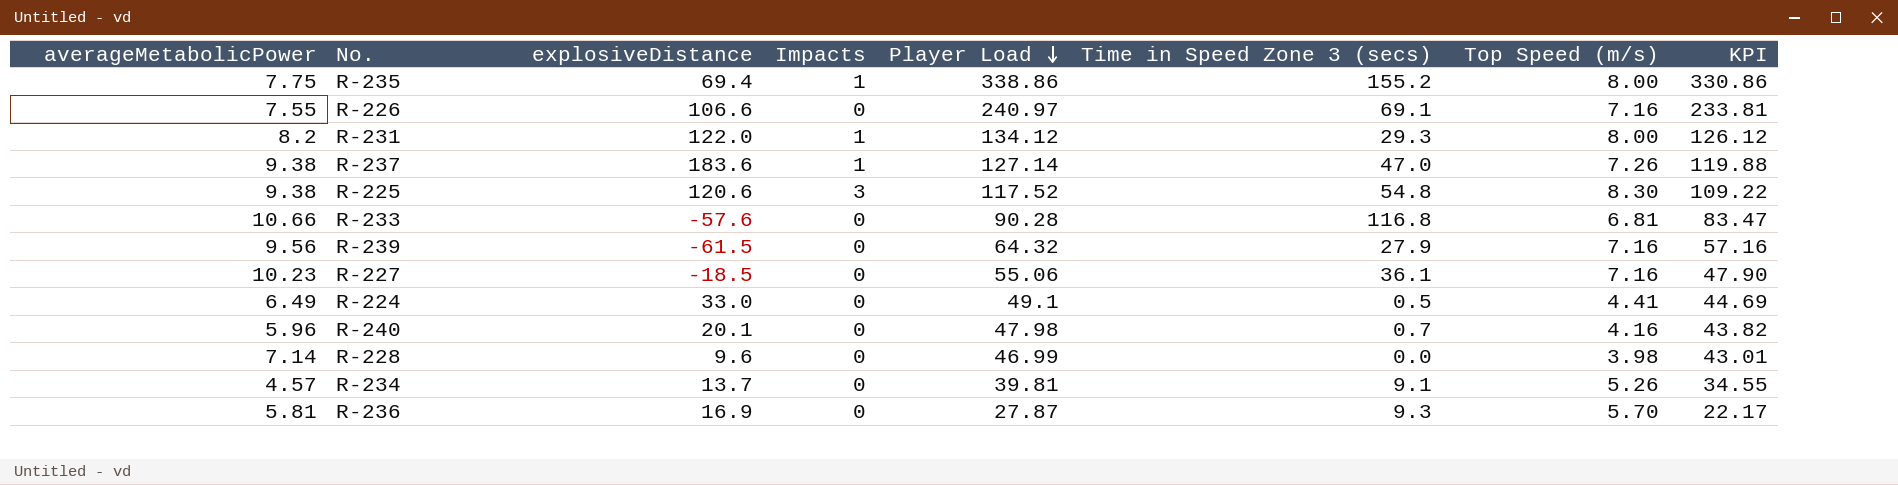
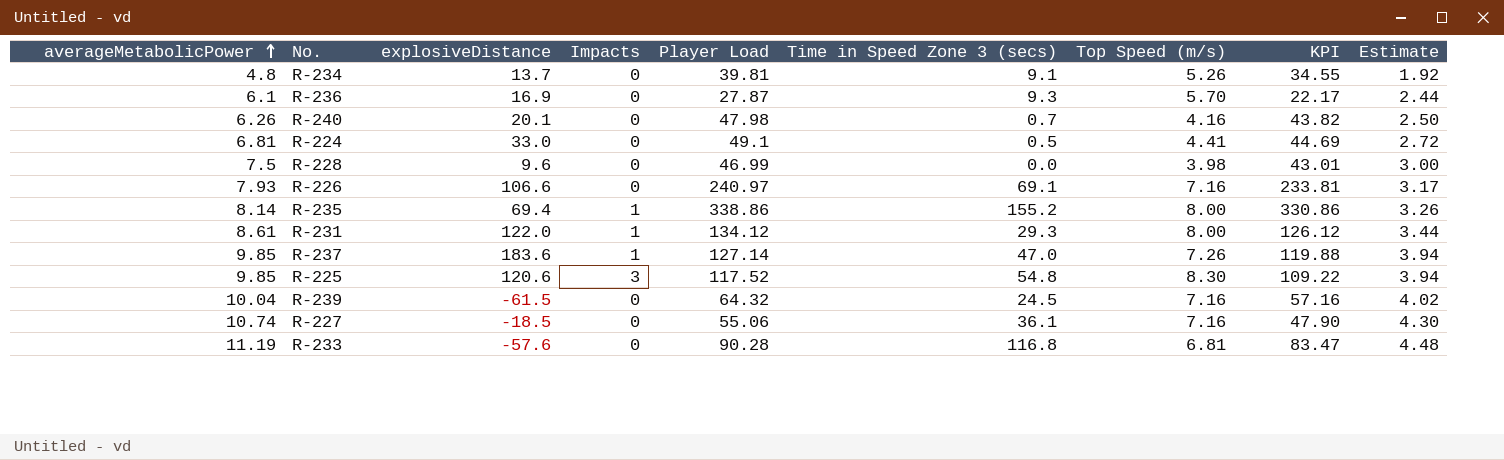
row order: Player Load descending -> averageMetabolicPower ascending
column Estimate | formula: none -> [averageMetabolicPower] * 0.4
R-234 | averageMetabolicPower: 4.57 -> 4.8
R-236 | averageMetabolicPower: 5.81 -> 6.1
R-240 | averageMetabolicPower: 5.96 -> 6.26
R-224 | averageMetabolicPower: 6.49 -> 6.81
R-228 | averageMetabolicPower: 7.14 -> 7.5
R-226 | averageMetabolicPower: 7.55 -> 7.93
R-235 | averageMetabolicPower: 7.75 -> 8.14
R-231 | averageMetabolicPower: 8.2 -> 8.61
R-237 | averageMetabolicPower: 9.38 -> 9.85
R-225 | averageMetabolicPower: 9.38 -> 9.85
R-239 | averageMetabolicPower: 9.56 -> 10.04
R-239 | Time in Speed Zone 3 (secs): 27.9 -> 24.5
R-227 | averageMetabolicPower: 10.23 -> 10.74
R-233 | averageMetabolicPower: 10.66 -> 11.19

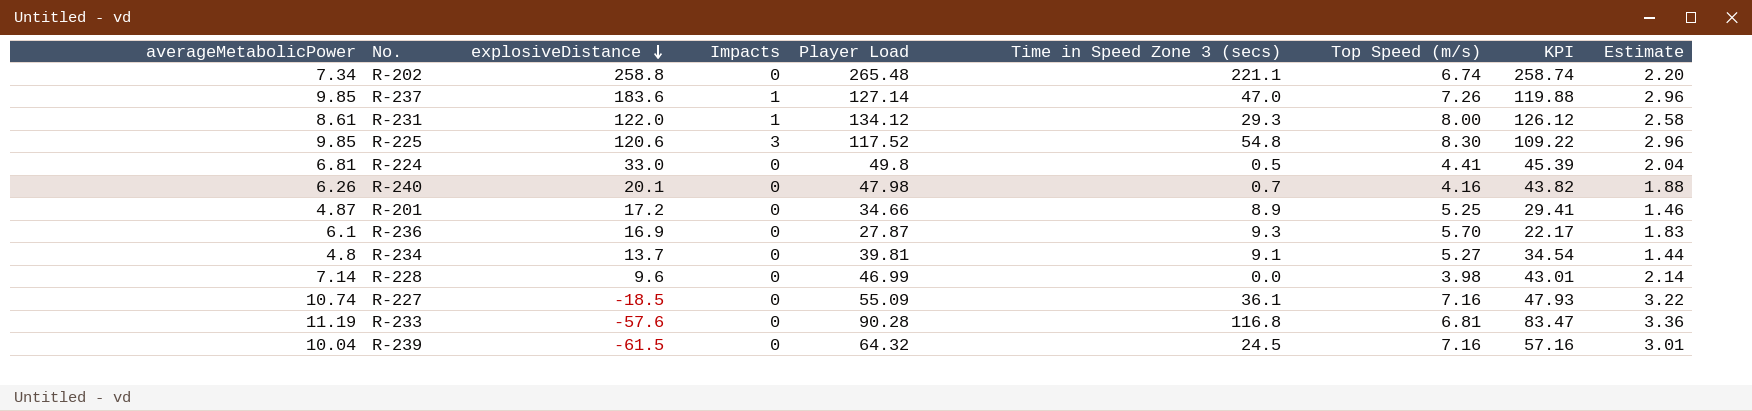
row order: averageMetabolicPower ascending -> explosiveDistance descending
column Estimate | formula: [averageMetabolicPower] * 0.4 -> [averageMetabolicPower] * 0.3
row R-226: 7.93 | 106.6 | 0 | 240.97 | 69.1 | 7.16 | 233.81 | 3.17 -> none
row R-235: 8.14 | 69.4 | 1 | 338.86 | 155.2 | 8.00 | 330.86 | 3.26 -> none
row R-202: none -> 7.34 | 258.8 | 0 | 265.48 | 221.1 | 6.74 | 258.74 | 2.20
R-224 | Player Load: 49.1 -> 49.8
R-224 | KPI: 44.69 -> 45.39
row R-201: none -> 4.87 | 17.2 | 0 | 34.66 | 8.9 | 5.25 | 29.41 | 1.46
R-234 | Top Speed (m/s): 5.26 -> 5.27
R-234 | KPI: 34.55 -> 34.54
R-228 | averageMetabolicPower: 7.5 -> 7.14
R-227 | Player Load: 55.06 -> 55.09
R-227 | KPI: 47.90 -> 47.93

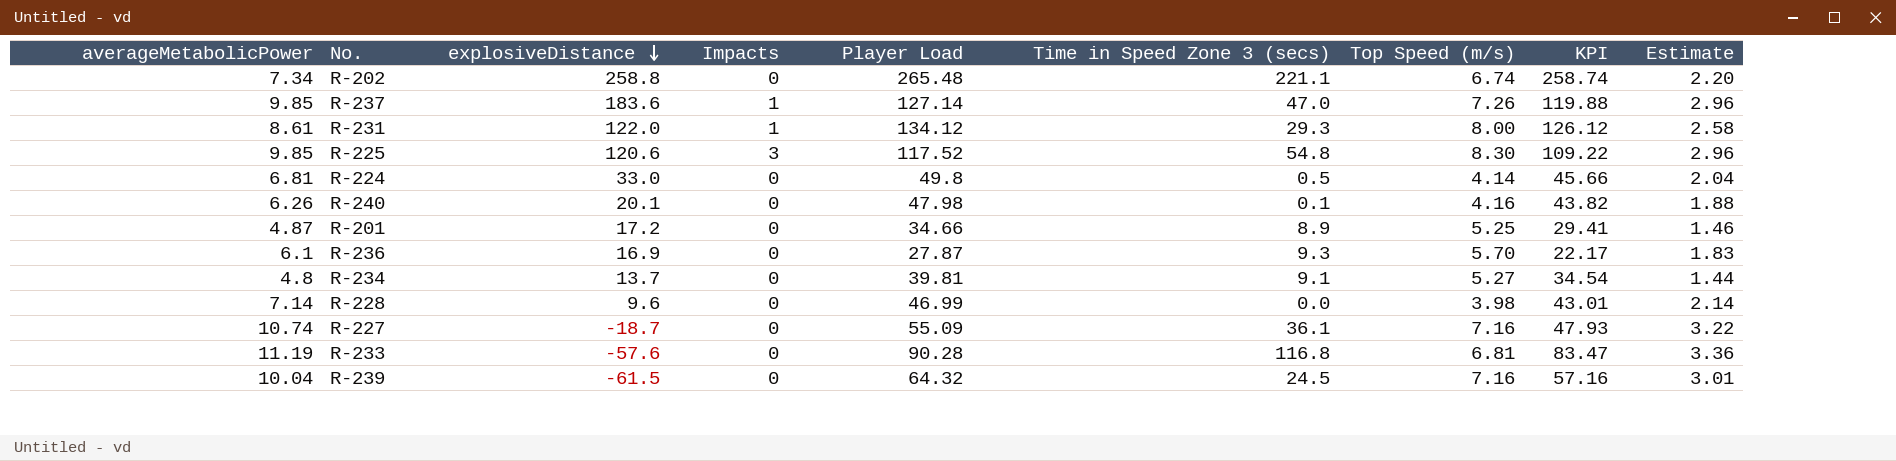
R-224 | Top Speed (m/s): 4.41 -> 4.14
R-224 | KPI: 45.39 -> 45.66
R-240 | Time in Speed Zone 3 (secs): 0.7 -> 0.1
R-227 | explosiveDistance: -18.5 -> -18.7

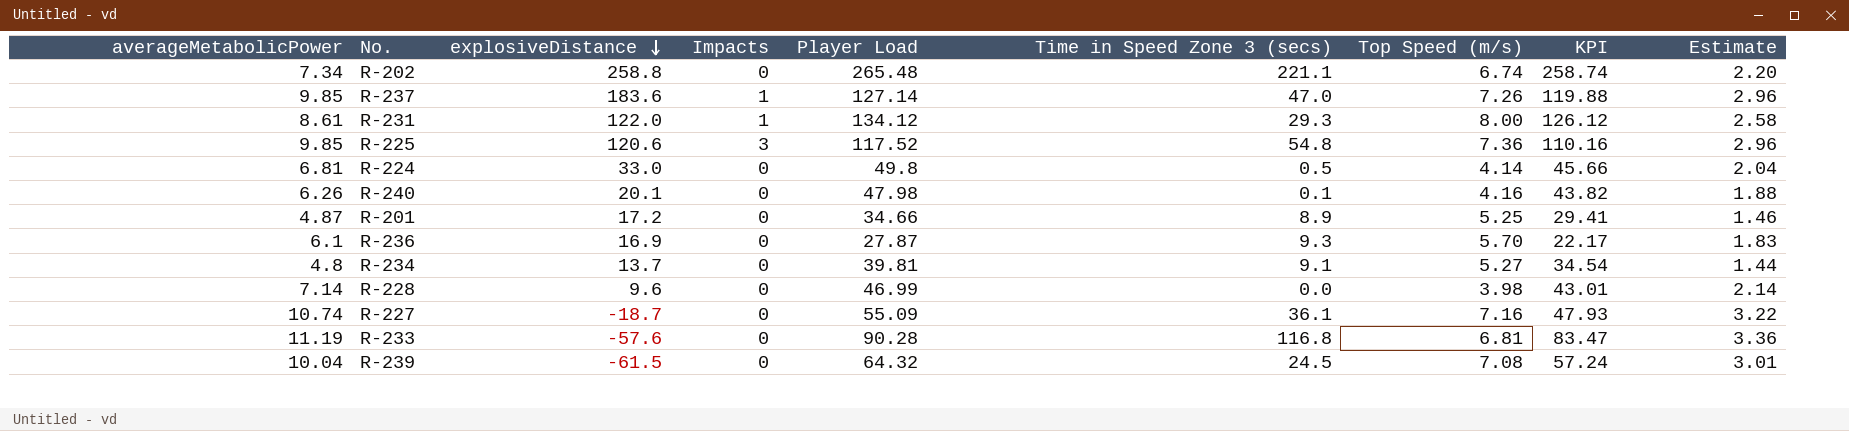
R-225 | Top Speed (m/s): 8.30 -> 7.36
R-225 | KPI: 109.22 -> 110.16
R-239 | Top Speed (m/s): 7.16 -> 7.08
R-239 | KPI: 57.16 -> 57.24

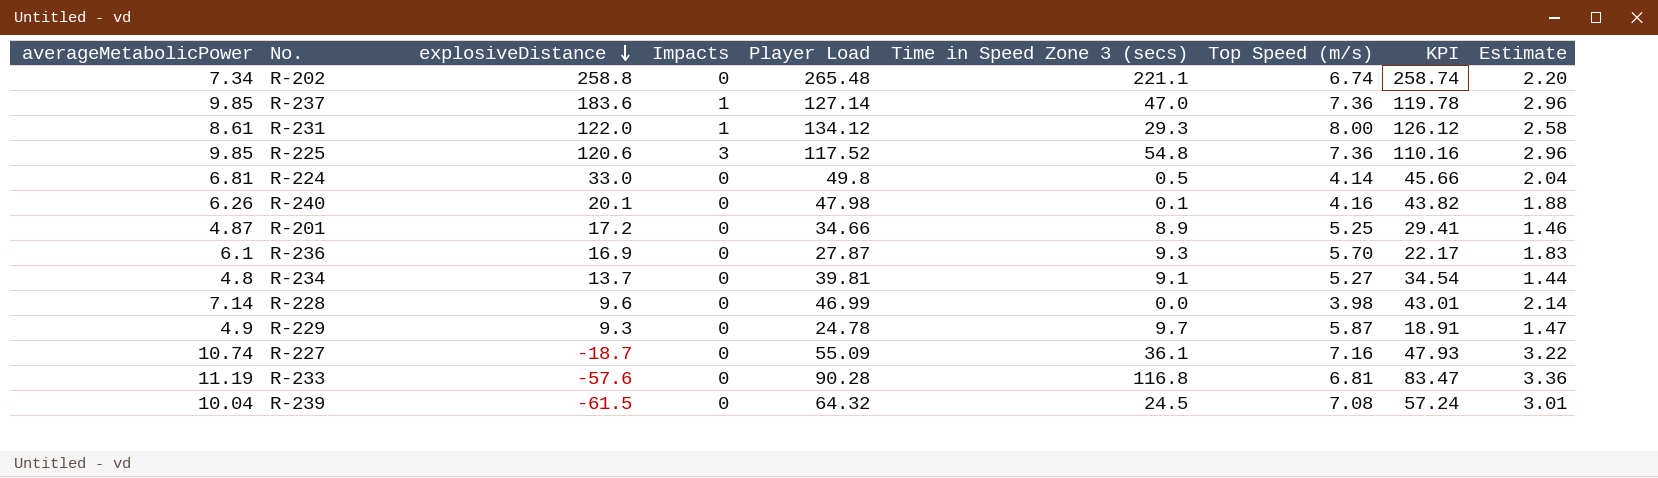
R-237 | Top Speed (m/s): 7.26 -> 7.36
R-237 | KPI: 119.88 -> 119.78
row R-229: none -> 4.9 | 9.3 | 0 | 24.78 | 9.7 | 5.87 | 18.91 | 1.47

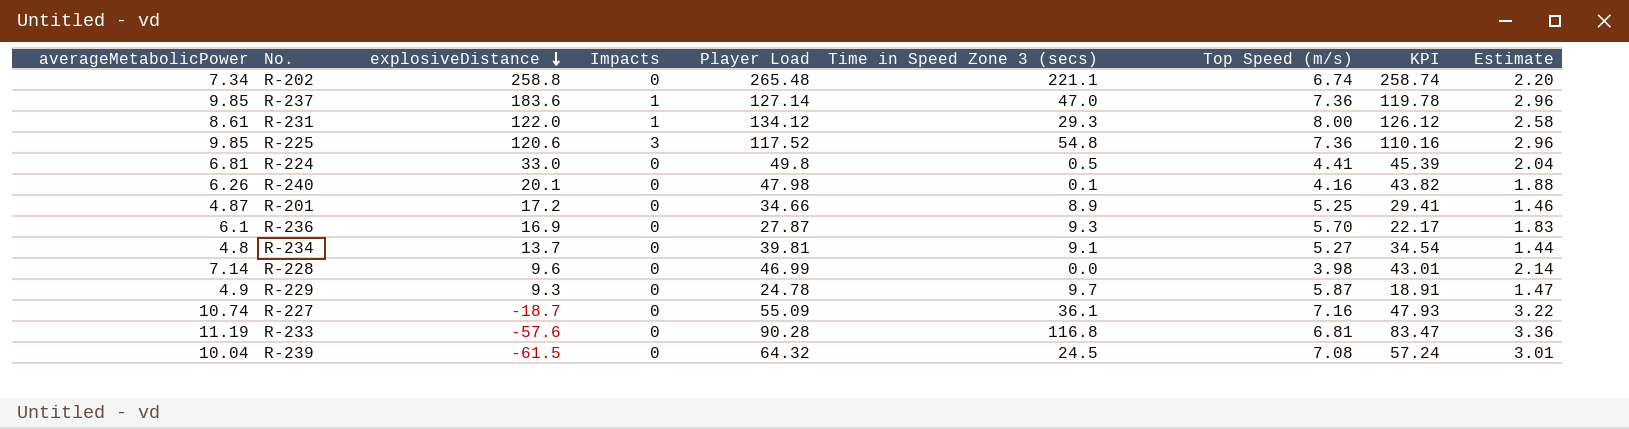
R-224 | Top Speed (m/s): 4.14 -> 4.41
R-224 | KPI: 45.66 -> 45.39

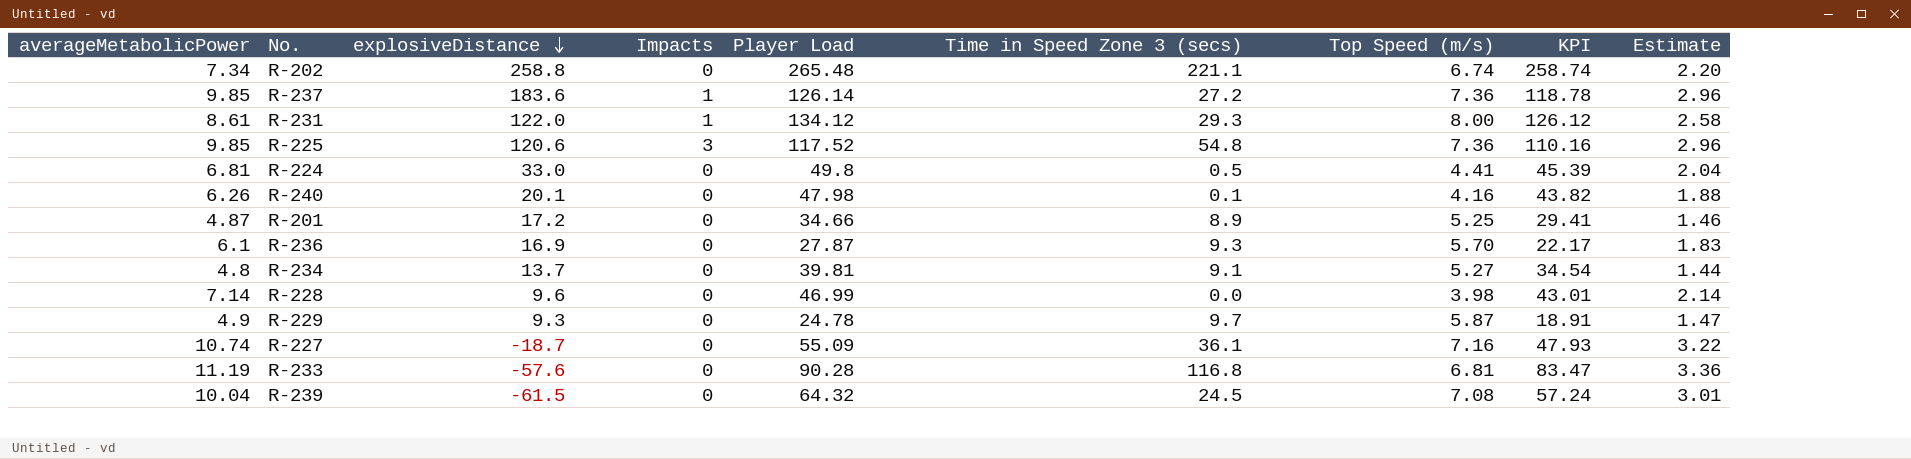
R-237 | Player Load: 127.14 -> 126.14
R-237 | Time in Speed Zone 3 (secs): 47.0 -> 27.2
R-237 | KPI: 119.78 -> 118.78

